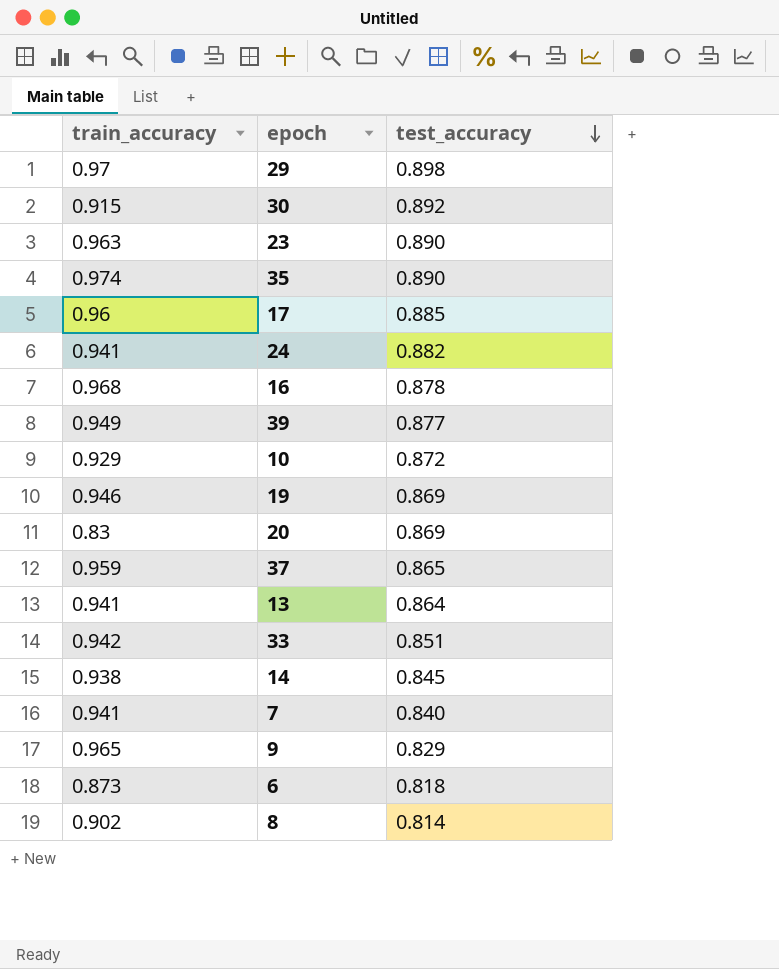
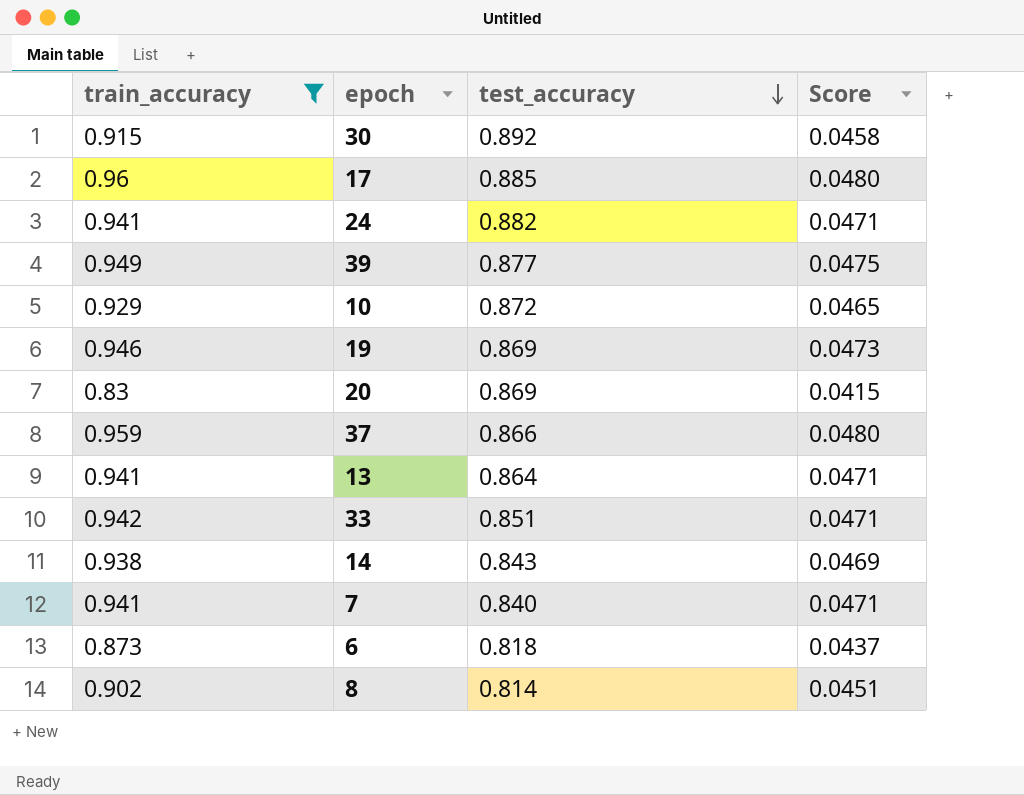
filter: none -> train_accuracy <= 0.96
column Score | formula: none -> [train_accuracy] * 0.05
37 | test_accuracy: 0.865 -> 0.866
14 | test_accuracy: 0.845 -> 0.843

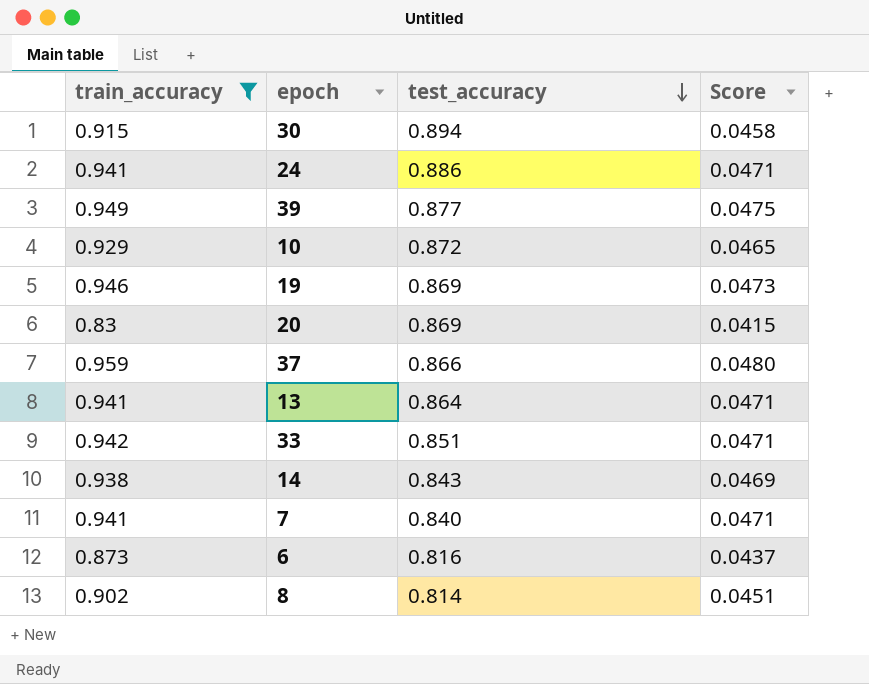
row 17: 0.96 | 0.885 | 0.0480 -> none
30 | test_accuracy: 0.892 -> 0.894
24 | test_accuracy: 0.882 -> 0.886
6 | test_accuracy: 0.818 -> 0.816

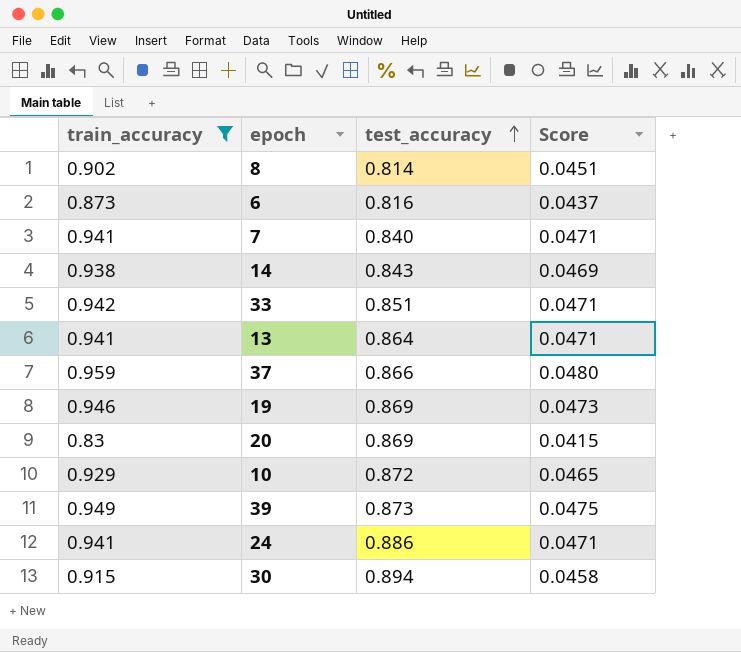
row order: test_accuracy descending -> test_accuracy ascending
39 | test_accuracy: 0.877 -> 0.873

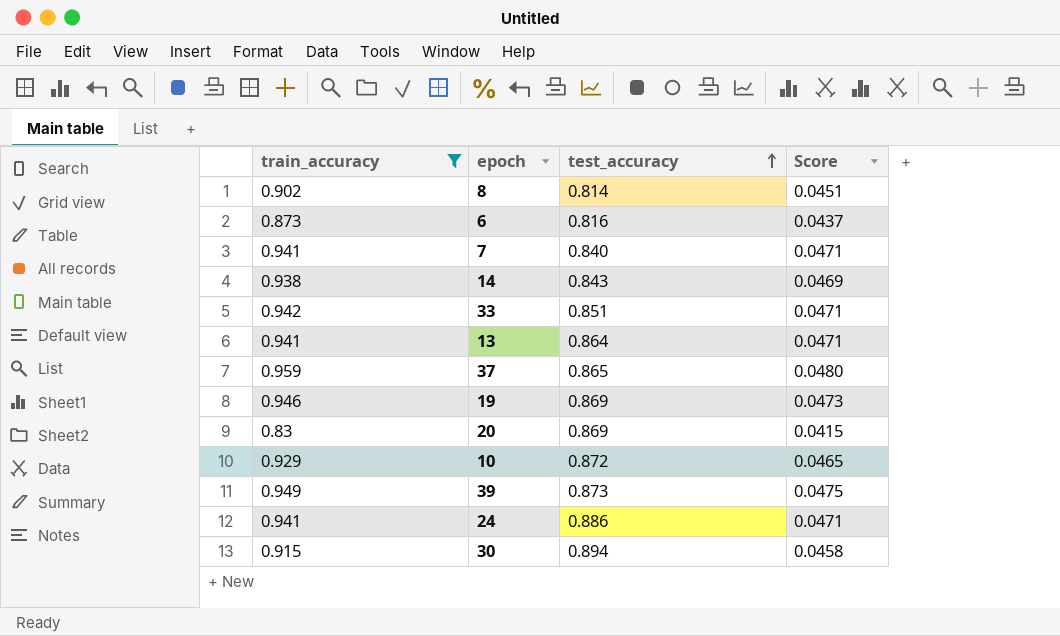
37 | test_accuracy: 0.866 -> 0.865

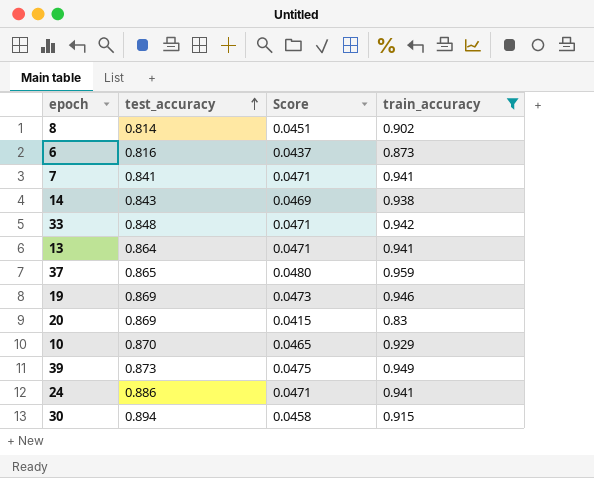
column train_accuracy | position: 1 -> 4
7 | test_accuracy: 0.840 -> 0.841
33 | test_accuracy: 0.851 -> 0.848
10 | test_accuracy: 0.872 -> 0.870

